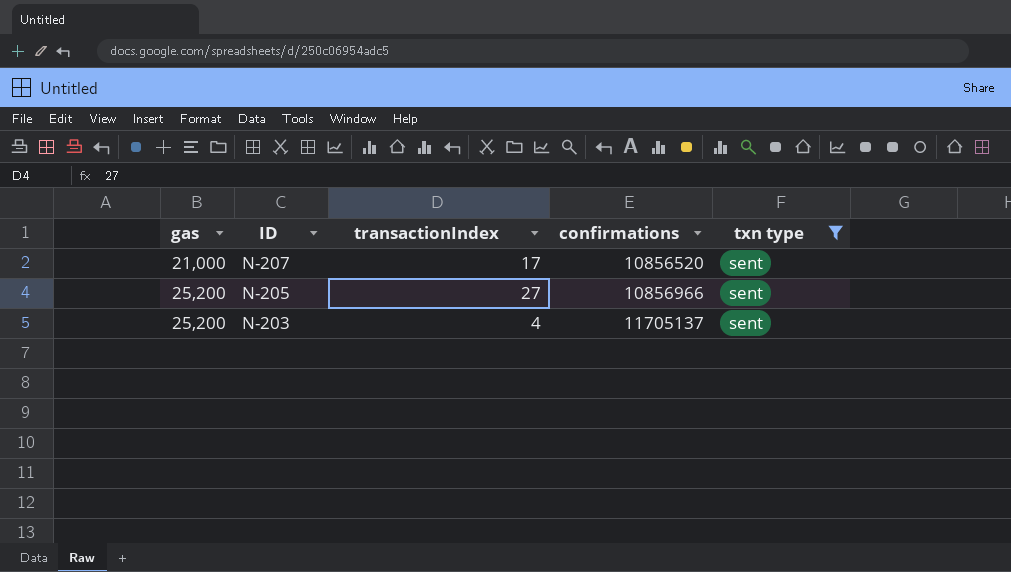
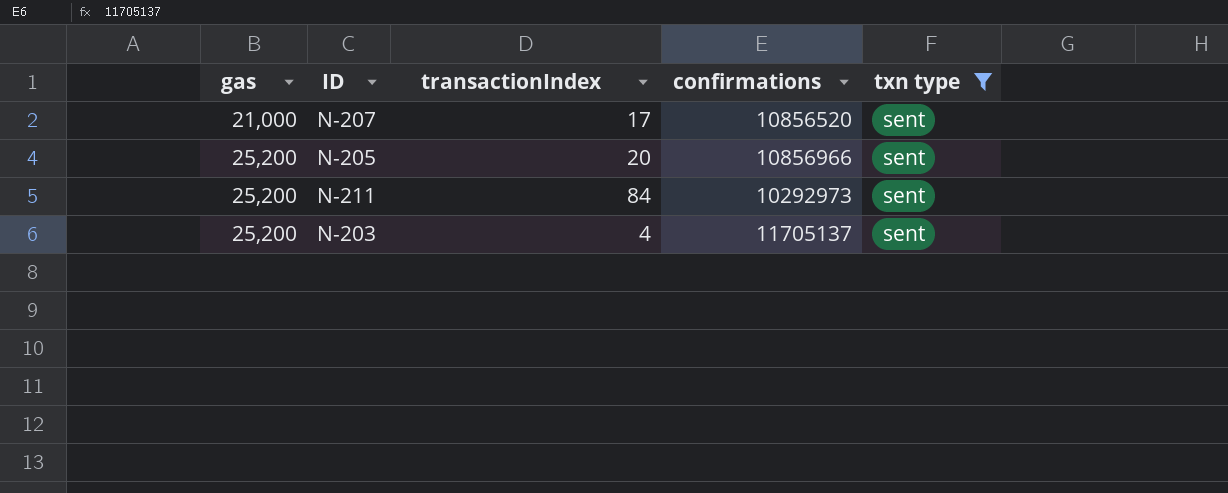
N-205 | transactionIndex: 27 -> 20
row N-211: none -> 25,200 | 84 | 10292973 | sent

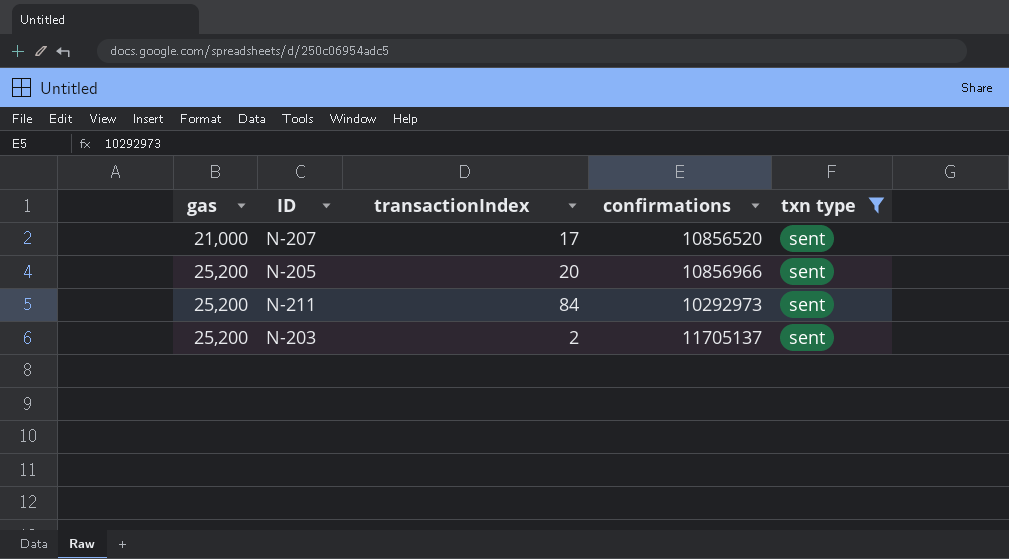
N-203 | transactionIndex: 4 -> 2

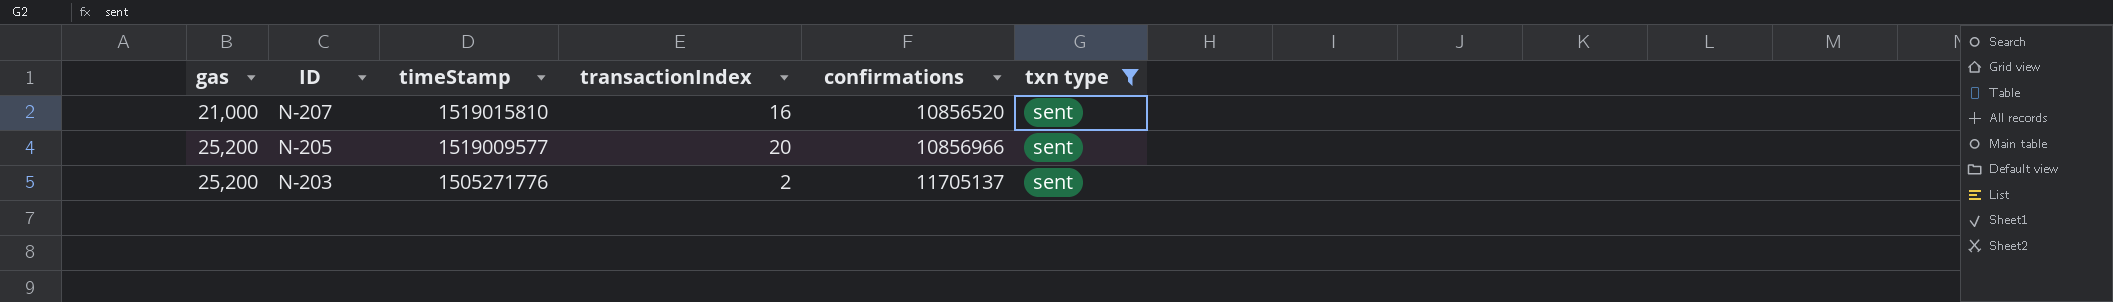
column timeStamp | position: none -> 3
row N-211: 25,200 | 84 | 10292973 | sent -> none
N-207 | transactionIndex: 17 -> 16

